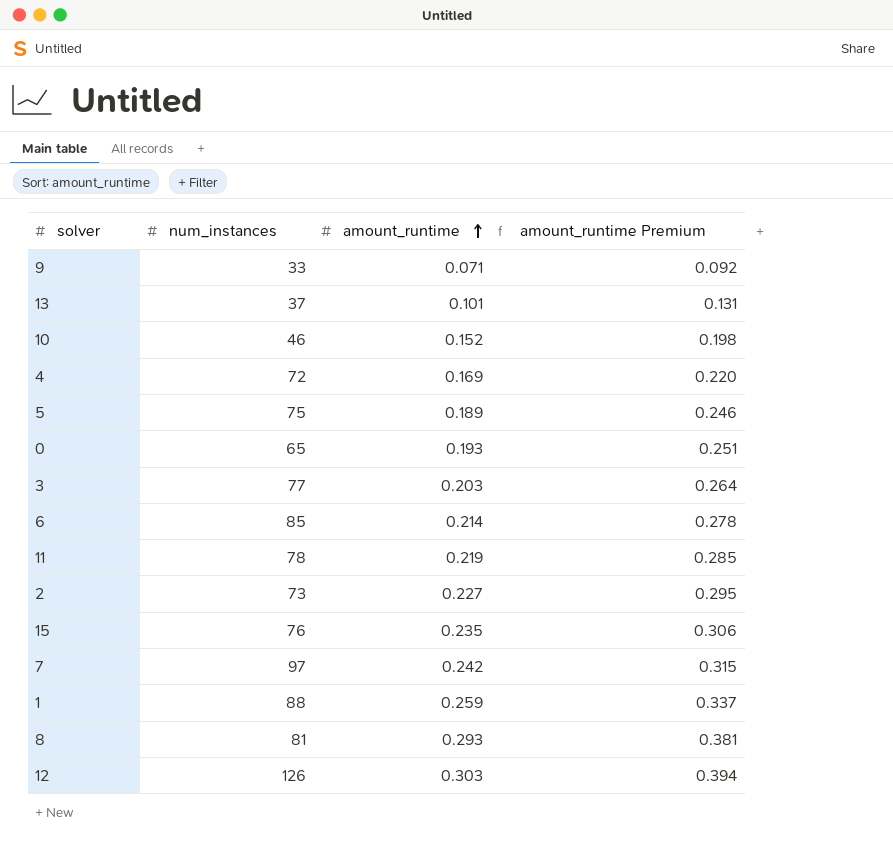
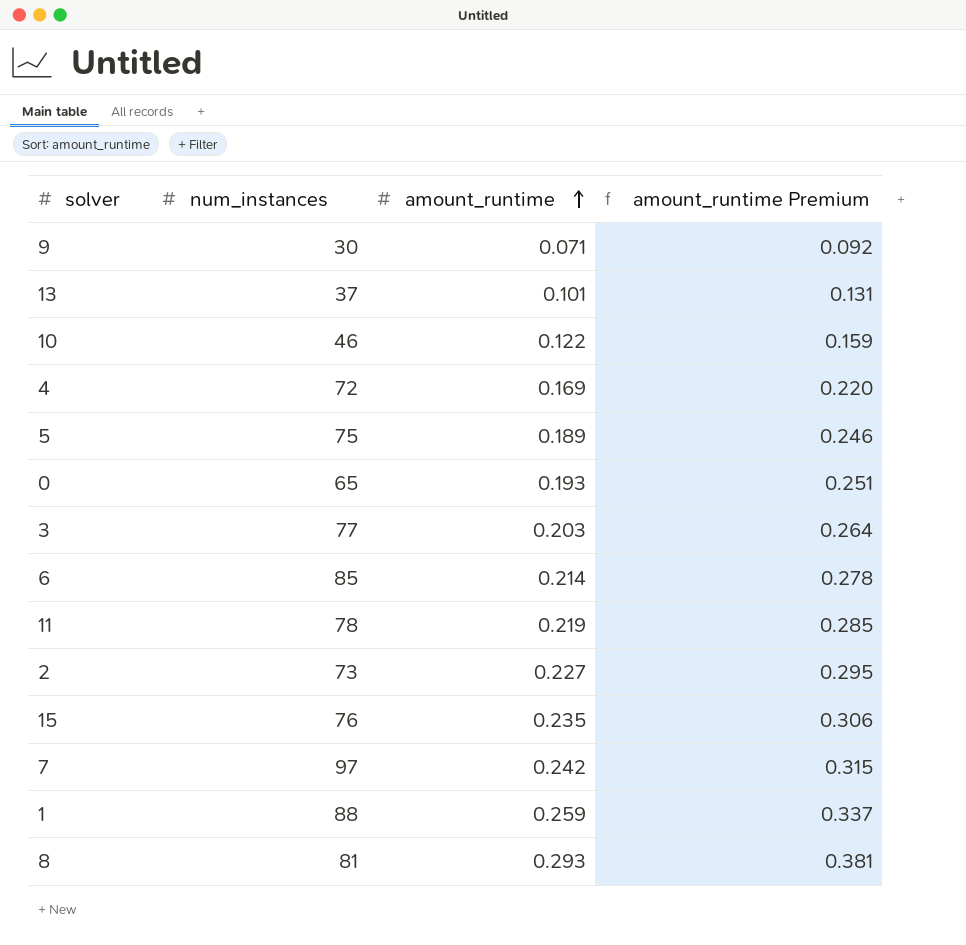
row 12: 126 | 0.303 | 0.394 -> none
9 | num_instances: 33 -> 30
10 | amount_runtime: 0.152 -> 0.122
10 | amount_runtime Premium: 0.198 -> 0.159

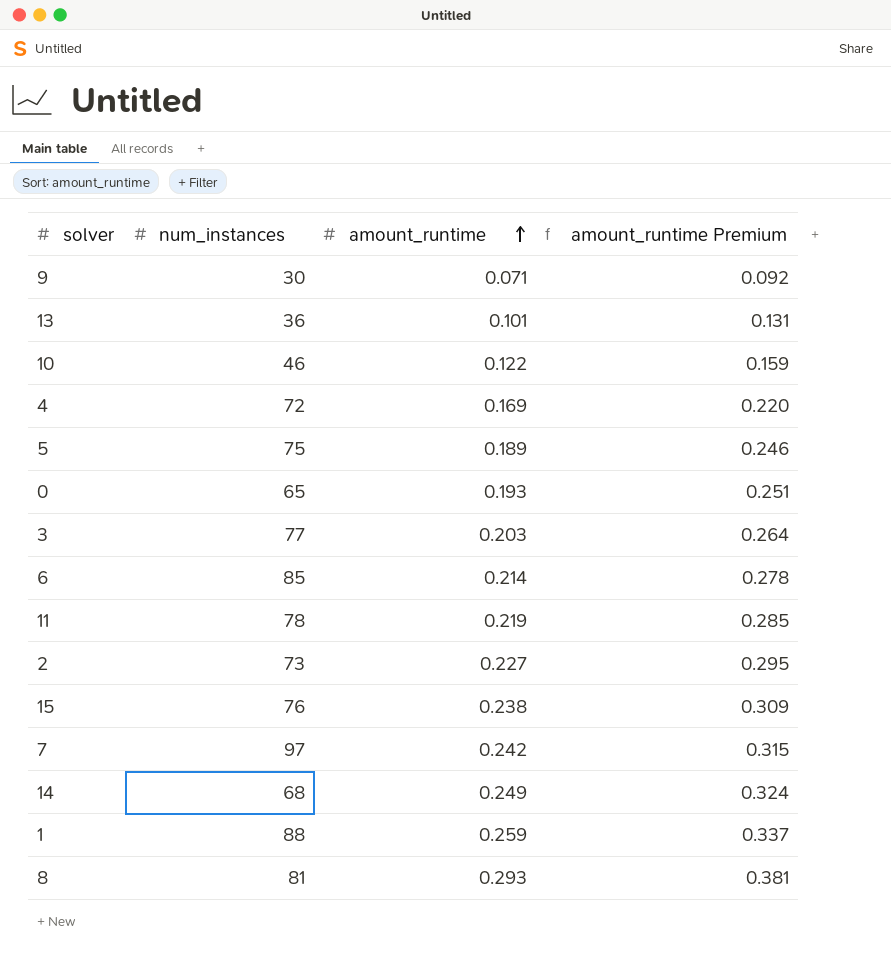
13 | num_instances: 37 -> 36
15 | amount_runtime: 0.235 -> 0.238
15 | amount_runtime Premium: 0.306 -> 0.309
row 14: none -> 68 | 0.249 | 0.324

